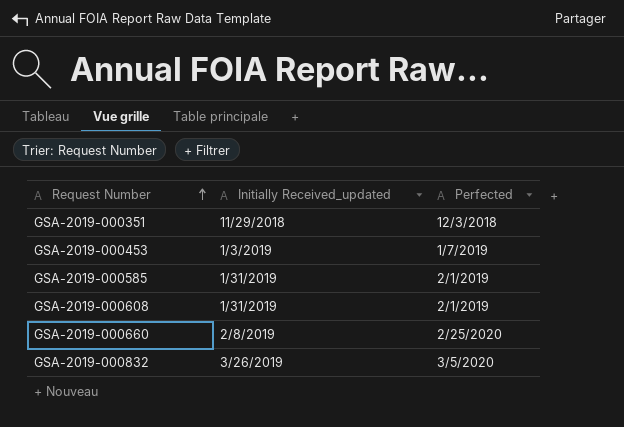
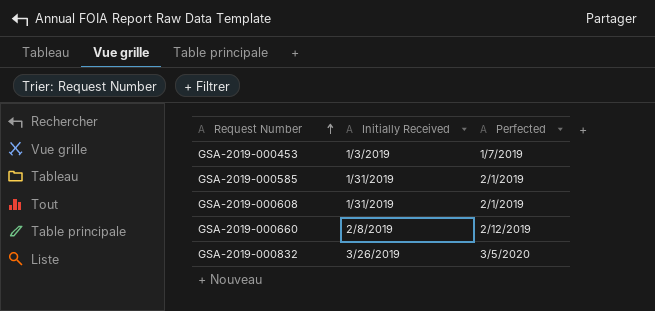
column name: Initially Received_updated -> Initially Received
row GSA-2019-000351: 11/29/2018 | 12/3/2018 -> none
GSA-2019-000660 | Perfected: 2/25/2020 -> 2/12/2019

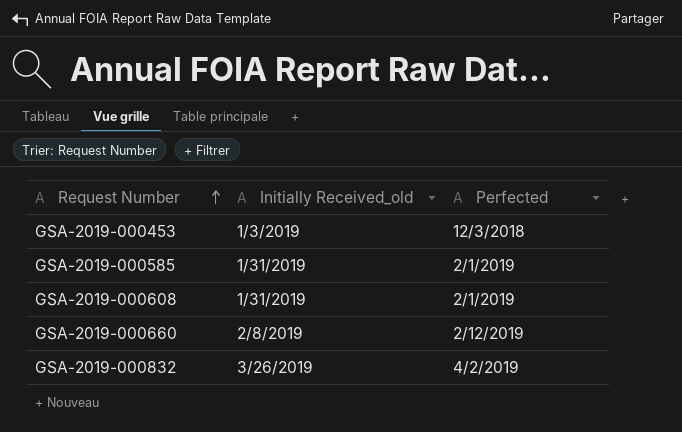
column name: Initially Received -> Initially Received_old
GSA-2019-000453 | Perfected: 1/7/2019 -> 12/3/2018
GSA-2019-000832 | Perfected: 3/5/2020 -> 4/2/2019

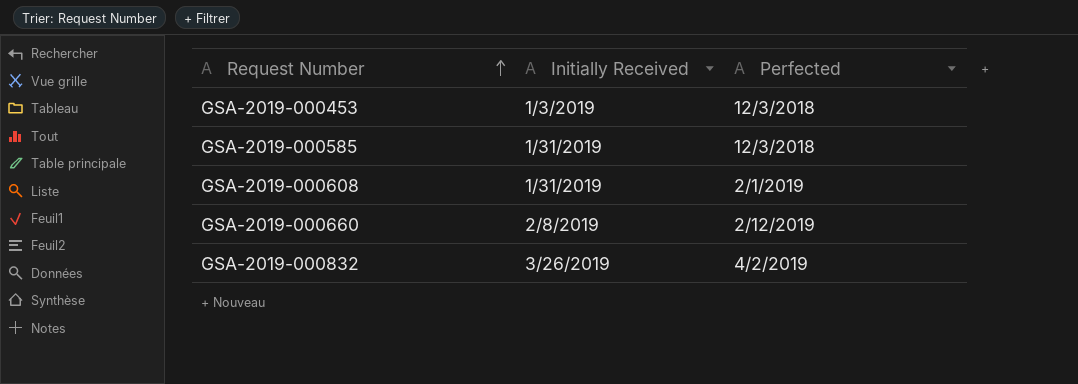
column name: Initially Received_old -> Initially Received
GSA-2019-000585 | Perfected: 2/1/2019 -> 12/3/2018

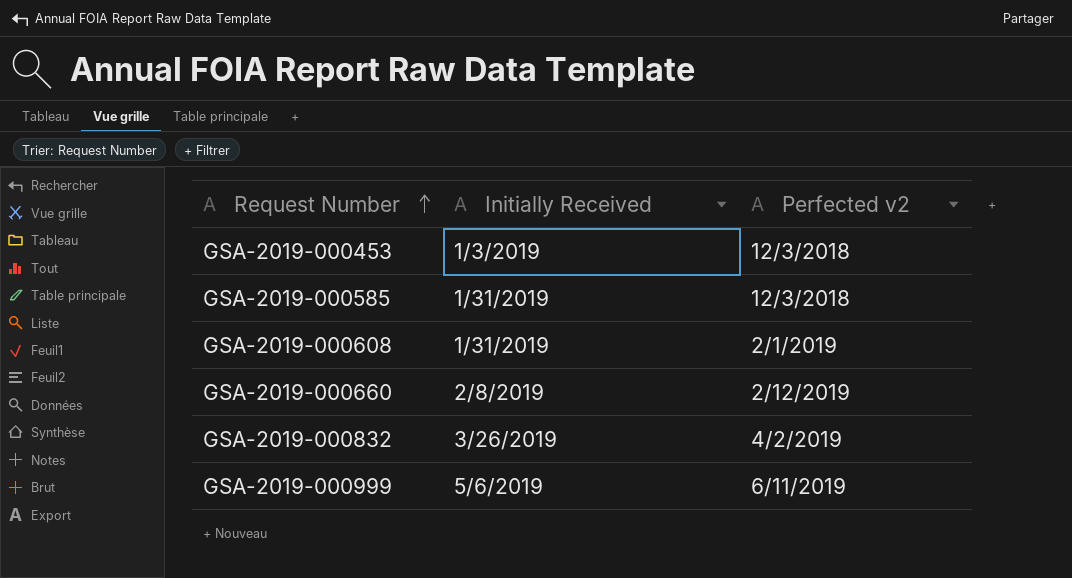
column name: Perfected -> Perfected v2
row GSA-2019-000999: none -> 5/6/2019 | 6/11/2019

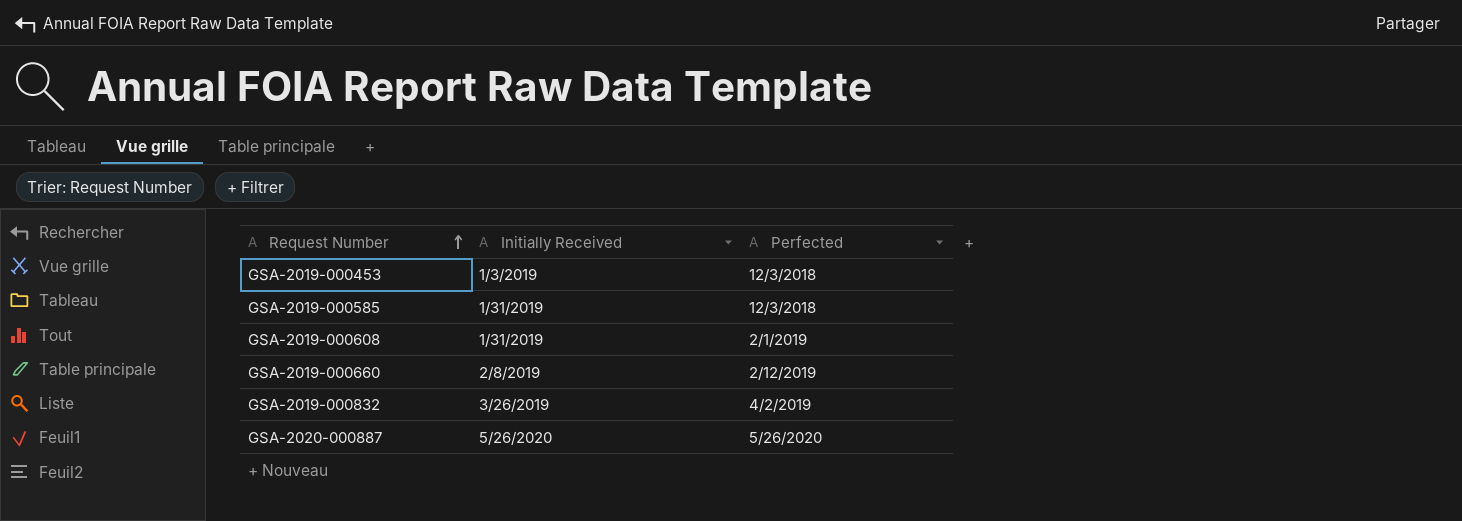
column name: Perfected v2 -> Perfected
row GSA-2019-000999: 5/6/2019 | 6/11/2019 -> none
row GSA-2020-000887: none -> 5/26/2020 | 5/26/2020

